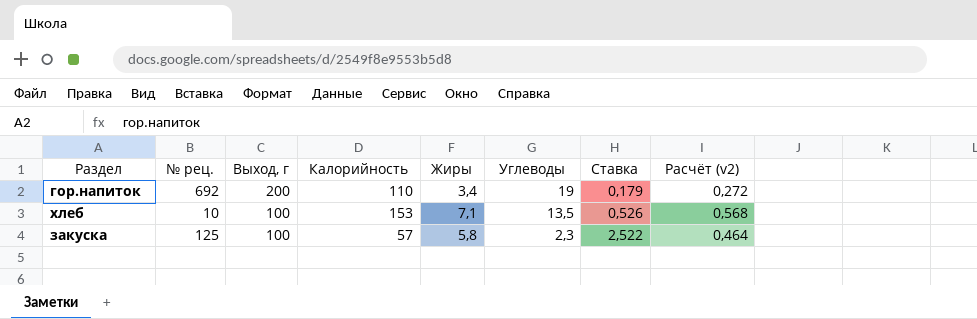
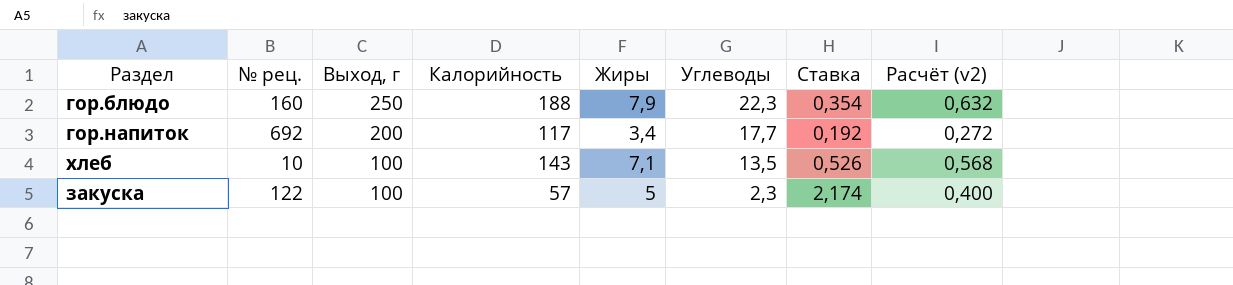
row гор.блюдо: none -> 160 | 250 | 188 | 7,9 | 22,3 | 0,354 | 0,632
гор.напиток | Калорийность: 110 -> 117
гор.напиток | Углеводы: 19 -> 17,7
гор.напиток | Ставка: 0,179 -> 0,192
хлеб | Калорийность: 153 -> 143
закуска | № рец.: 125 -> 122
закуска | Жиры: 5,8 -> 5
закуска | Ставка: 2,522 -> 2,174
закуска | Расчёт (v2): 0,464 -> 0,400

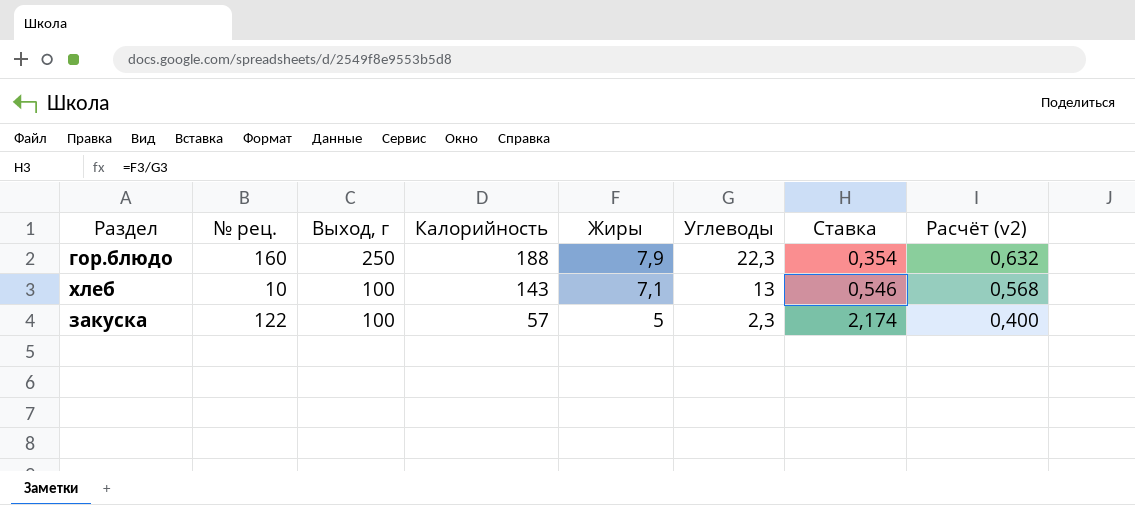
row гор.напиток: 692 | 200 | 117 | 3,4 | 17,7 | 0,192 | 0,272 -> none
хлеб | Углеводы: 13,5 -> 13
хлеб | Ставка: 0,526 -> 0,546

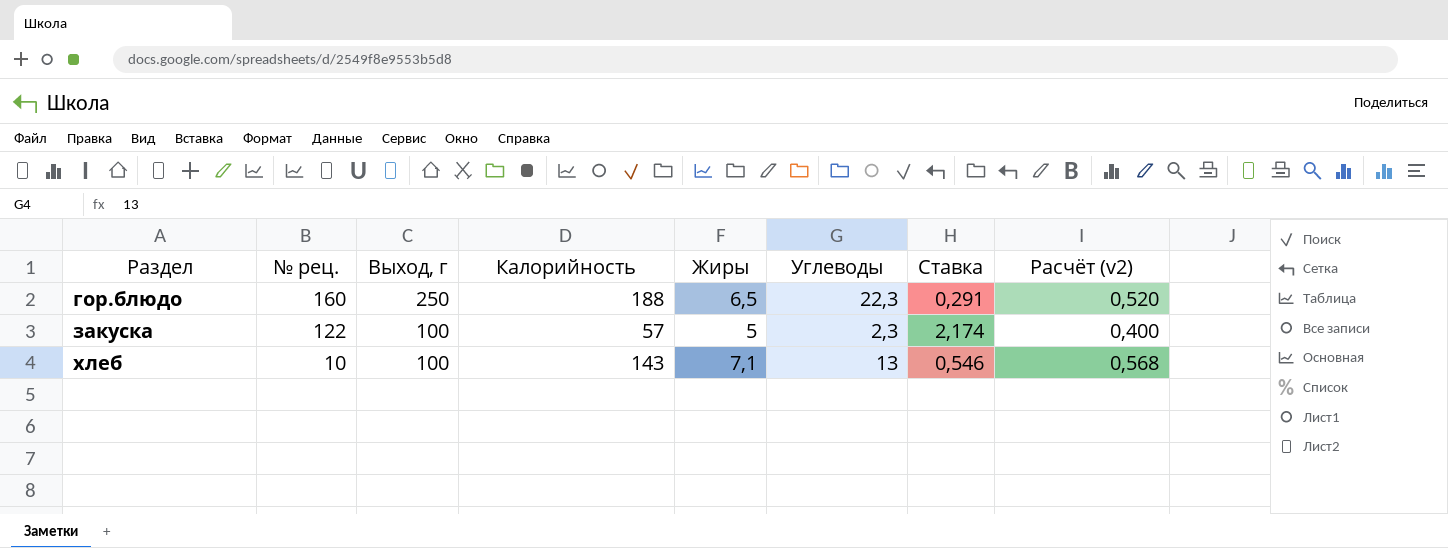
row order: Выход, г descending -> Раздел ascending
гор.блюдо | Жиры: 7,9 -> 6,5
гор.блюдо | Ставка: 0,354 -> 0,291
гор.блюдо | Расчёт (v2): 0,632 -> 0,520

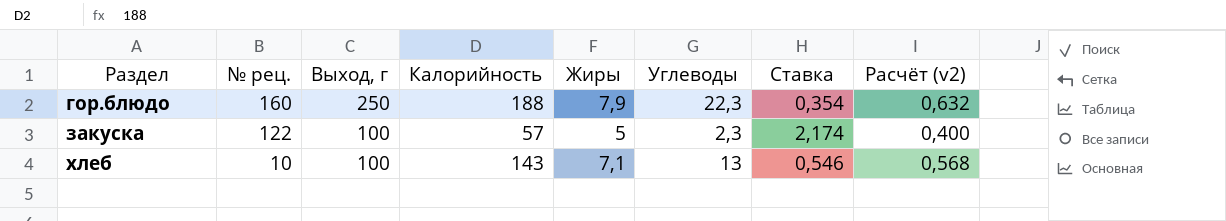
гор.блюдо | Жиры: 6,5 -> 7,9
гор.блюдо | Ставка: 0,291 -> 0,354
гор.блюдо | Расчёт (v2): 0,520 -> 0,632

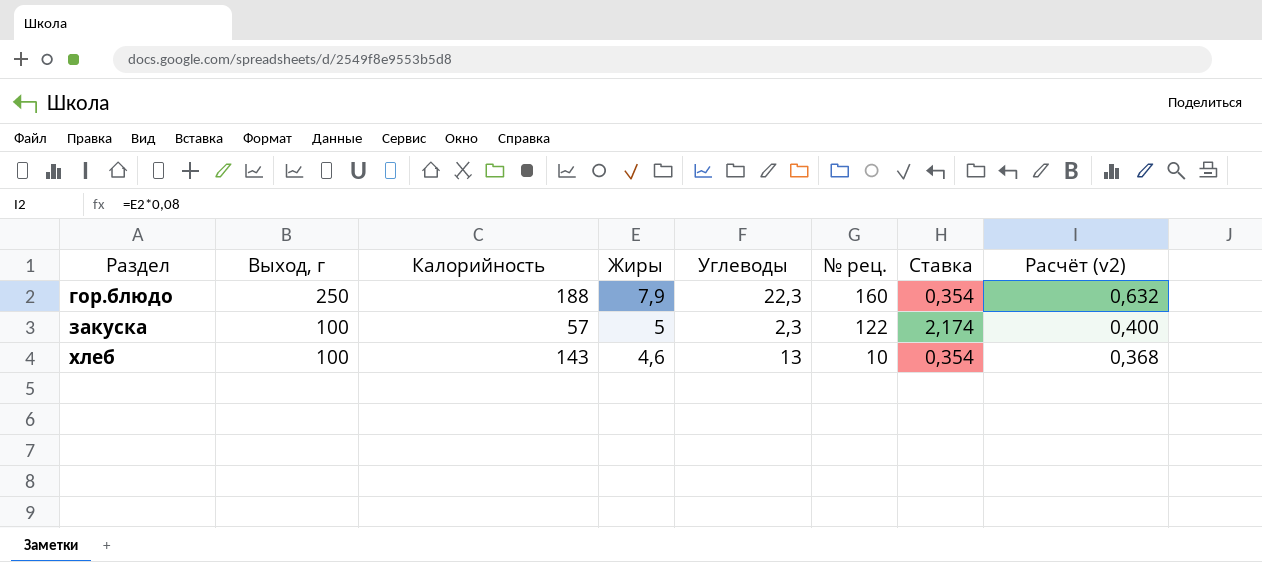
column № рец. | position: 2 -> 6
хлеб | Жиры: 7,1 -> 4,6
хлеб | Ставка: 0,546 -> 0,354
хлеб | Расчёт (v2): 0,568 -> 0,368

